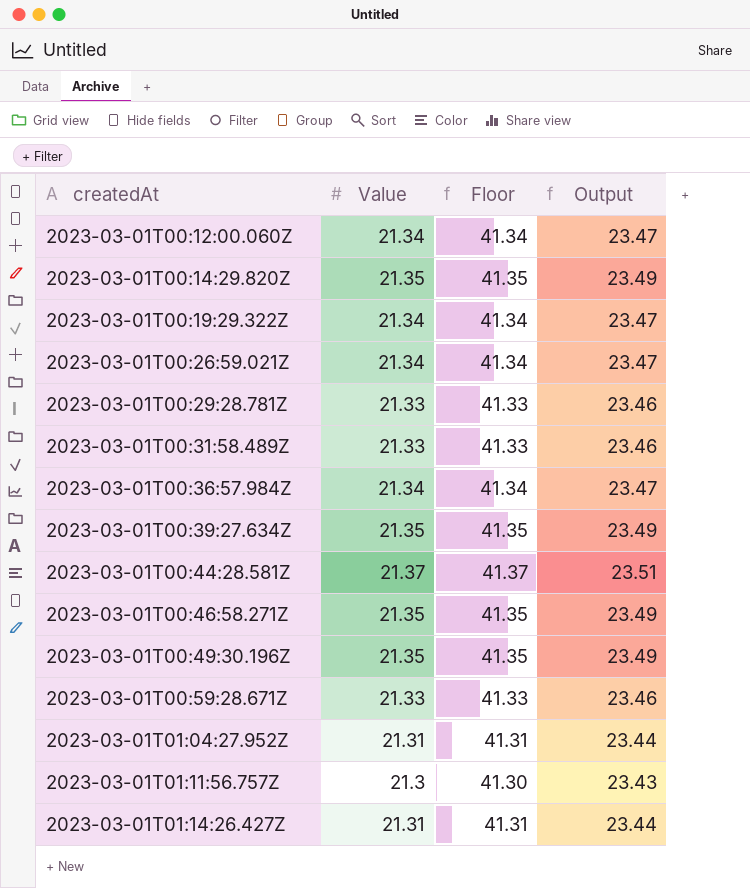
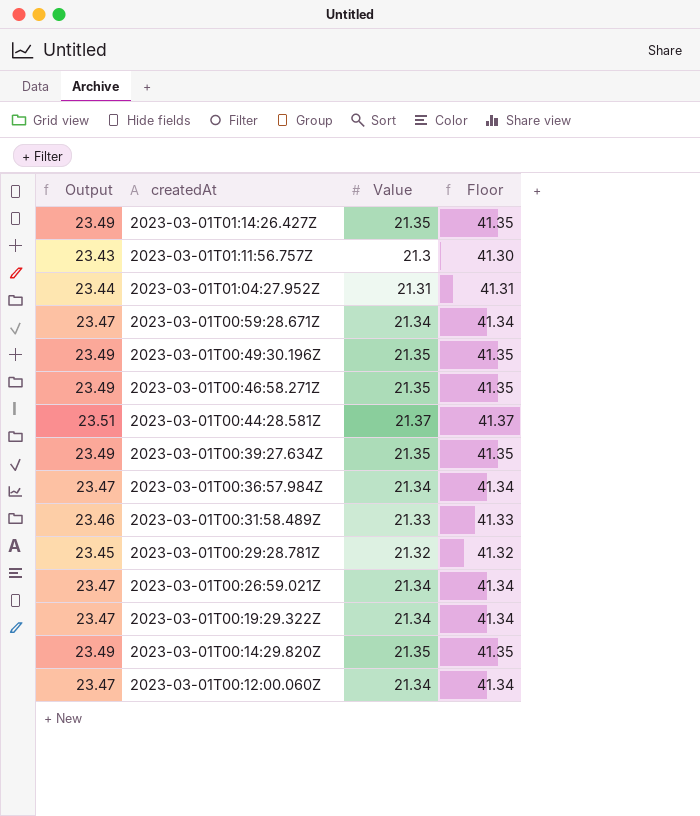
row order: createdAt ascending -> createdAt descending
column Output | position: 4 -> 1
2023-03-01T01:14:26.427Z | Output: 23.44 -> 23.49
2023-03-01T01:14:26.427Z | Value: 21.31 -> 21.35
2023-03-01T01:14:26.427Z | Floor: 41.31 -> 41.35
2023-03-01T00:59:28.671Z | Output: 23.46 -> 23.47
2023-03-01T00:59:28.671Z | Value: 21.33 -> 21.34
2023-03-01T00:59:28.671Z | Floor: 41.33 -> 41.34
2023-03-01T00:29:28.781Z | Output: 23.46 -> 23.45
2023-03-01T00:29:28.781Z | Value: 21.33 -> 21.32
2023-03-01T00:29:28.781Z | Floor: 41.33 -> 41.32

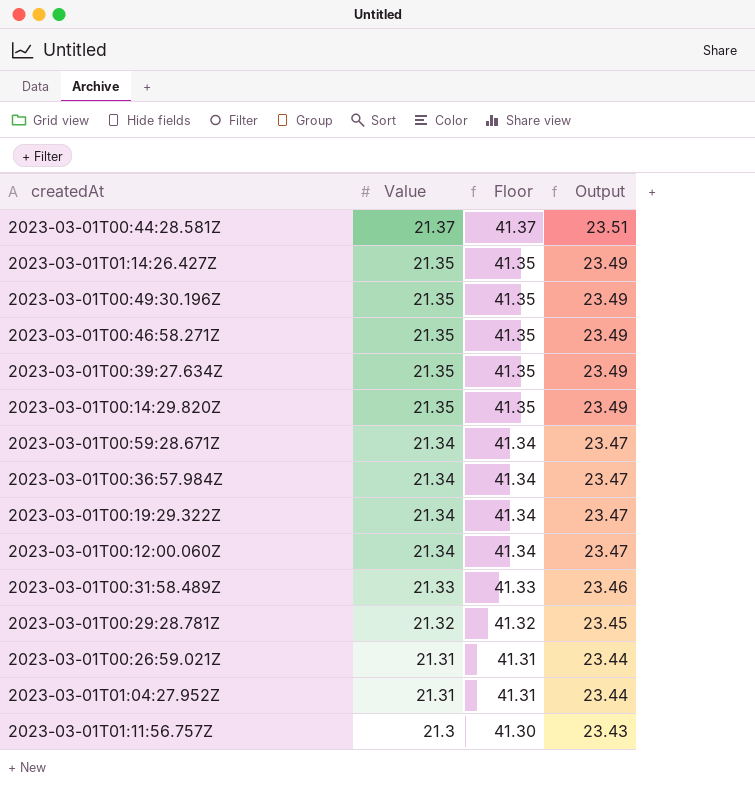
row order: createdAt descending -> Value descending
column Output | position: 1 -> 4
2023-03-01T00:26:59.021Z | Value: 21.34 -> 21.31
2023-03-01T00:26:59.021Z | Floor: 41.34 -> 41.31
2023-03-01T00:26:59.021Z | Output: 23.47 -> 23.44

